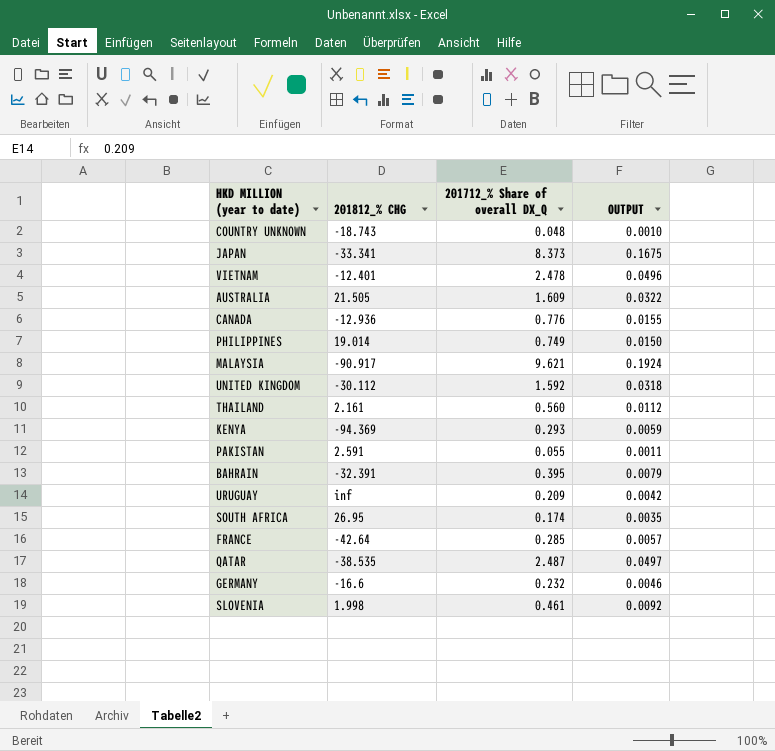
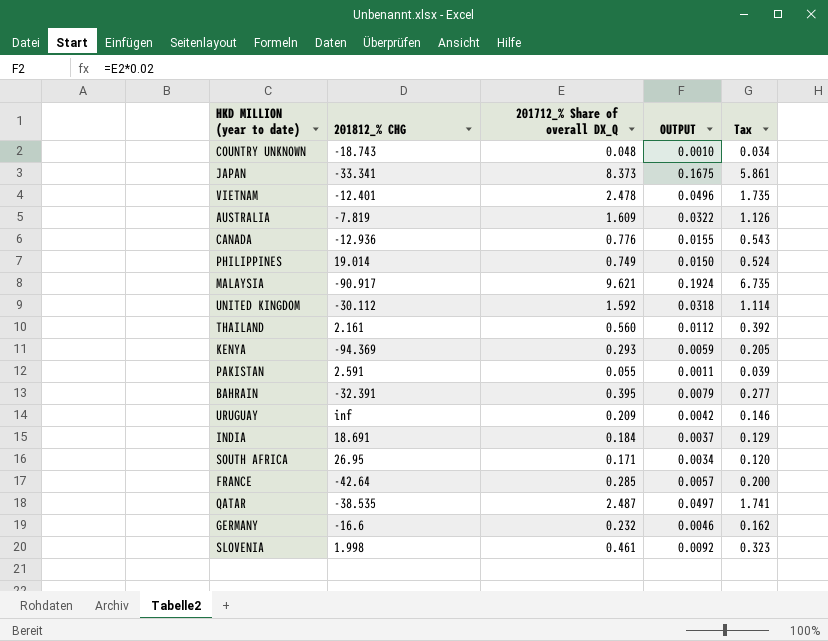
column Tax | formula: none -> [201712_% Share of overall DX_Q] * 0.7
AUSTRALIA | 201812_% CHG: 21.505 -> -7.819
row INDIA: none -> 18.691 | 0.184 | 0.0037 | 0.129
SOUTH AFRICA | 201712_% Share of overall DX_Q: 0.174 -> 0.171
SOUTH AFRICA | OUTPUT: 0.0035 -> 0.0034

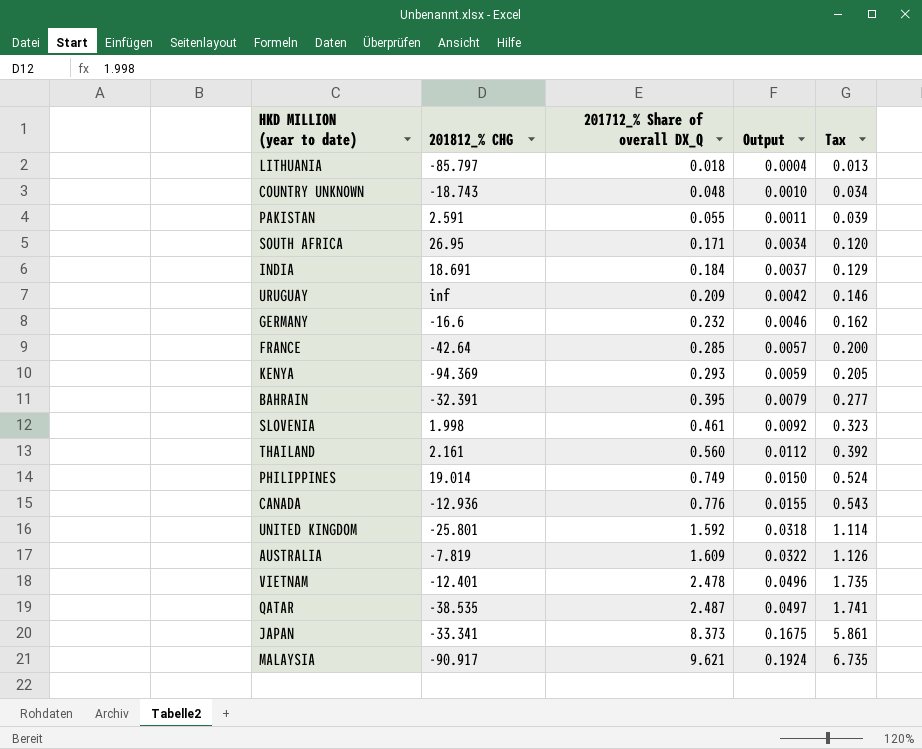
row order: none -> 201712_% Share of overall DX_Q ascending
column name: OUTPUT -> Output
row LITHUANIA: none -> -85.797 | 0.018 | 0.0004 | 0.013
UNITED KINGDOM | 201812_% CHG: -30.112 -> -25.801

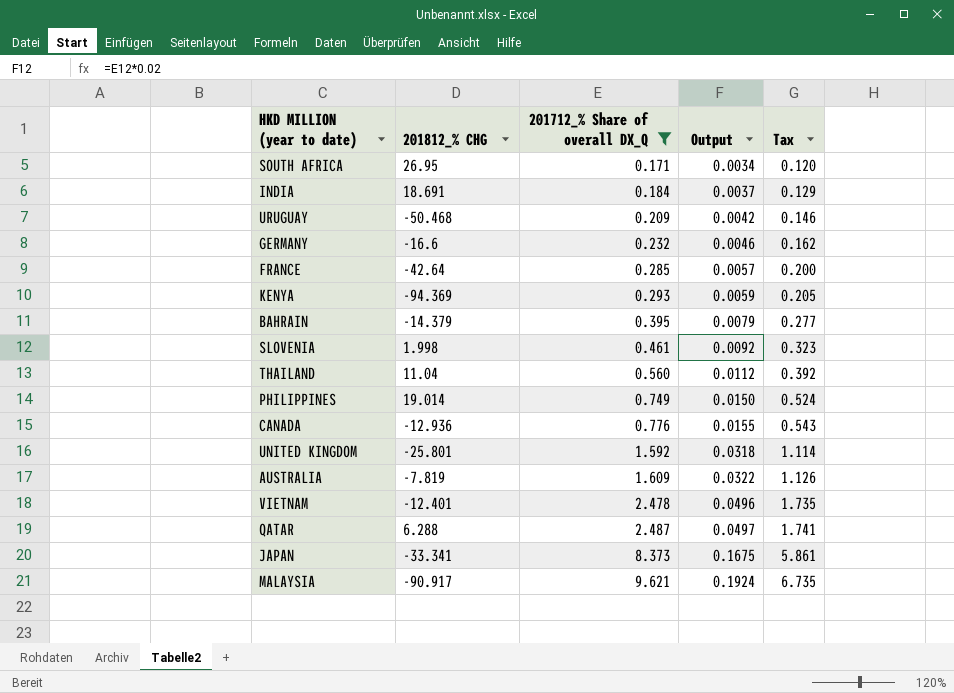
filter: none -> 201712_% Share of overall DX_Q >= 0.171
URUGUAY | 201812_% CHG: inf -> -50.468
BAHRAIN | 201812_% CHG: -32.391 -> -14.379
THAILAND | 201812_% CHG: 2.161 -> 11.04
QATAR | 201812_% CHG: -38.535 -> 6.288

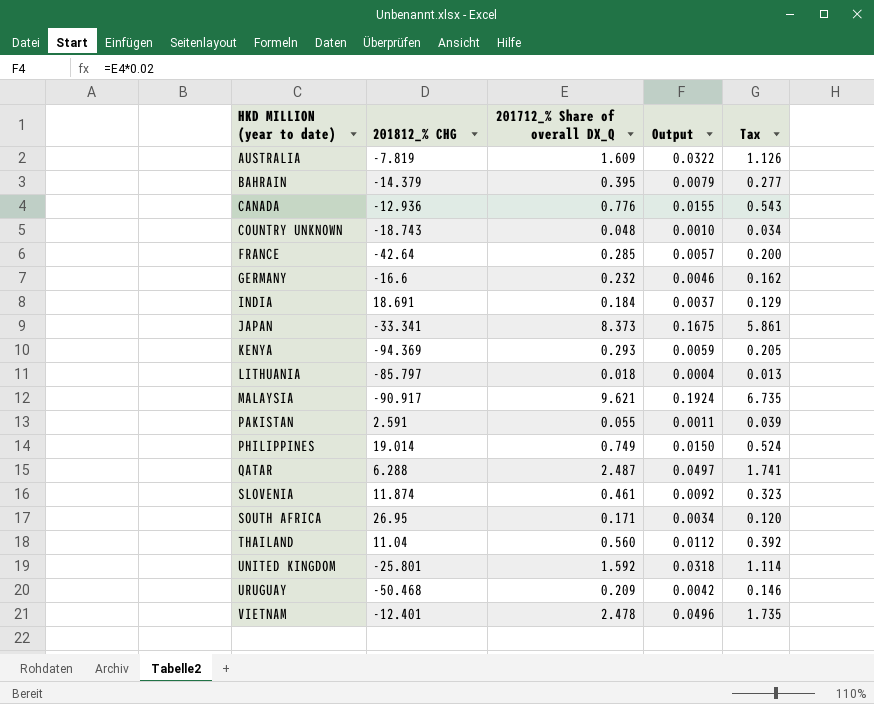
filter: 201712_% Share of overall DX_Q >= 0.171 -> none
row order: 201712_% Share of overall DX_Q ascending -> HKD MILLION (year to date) ascending
SLOVENIA | 201812_% CHG: 1.998 -> 11.874

